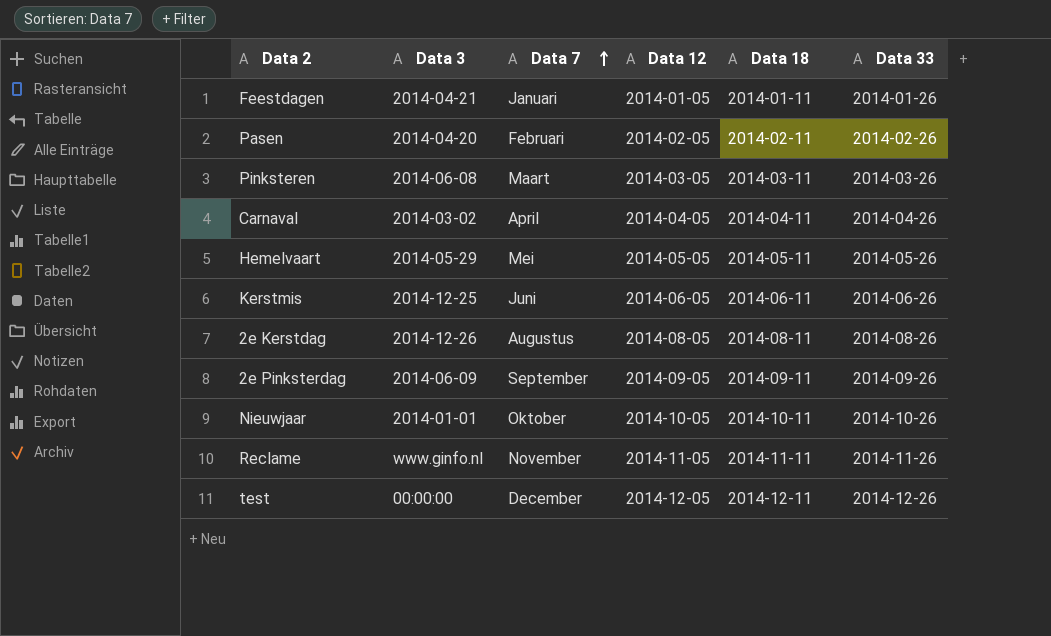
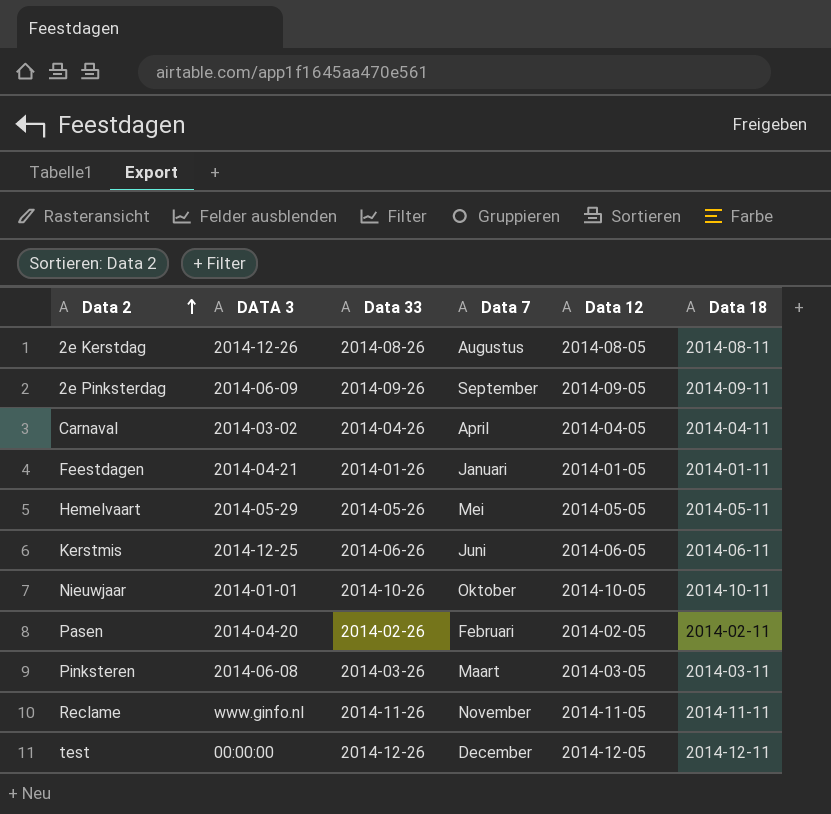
row order: Data 7 ascending -> Data 2 ascending
column name: Data 3 -> DATA 3
column Data 33 | position: 6 -> 3

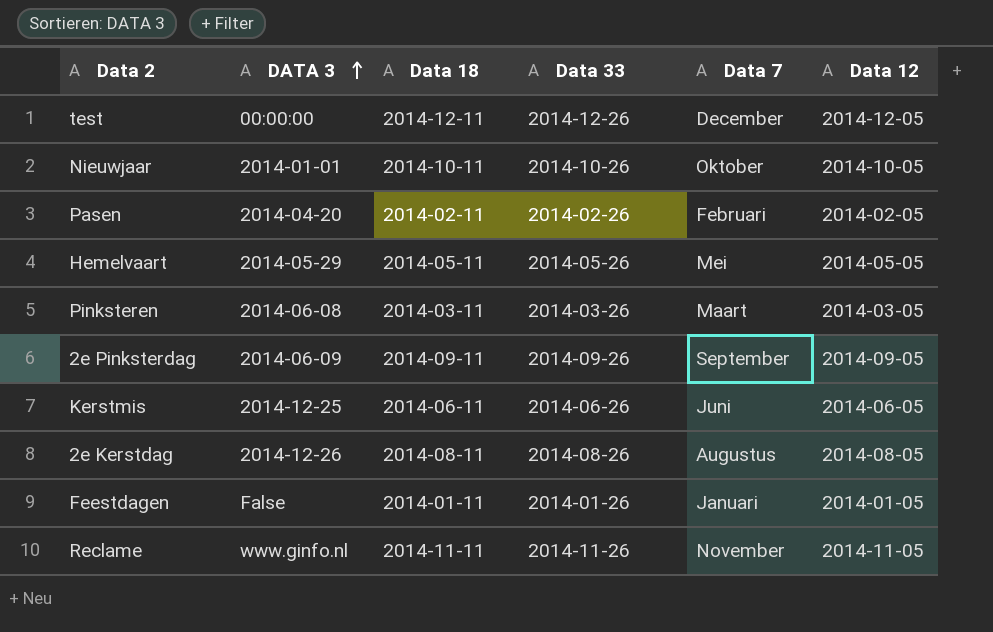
row order: Data 2 ascending -> DATA 3 ascending
column Data 18 | position: 6 -> 3
row Carnaval: 2014-03-02 | 2014-04-26 | April | 2014-04-05 | 2014-04-11 -> none
Feestdagen | DATA 3: 2014-04-21 -> False

